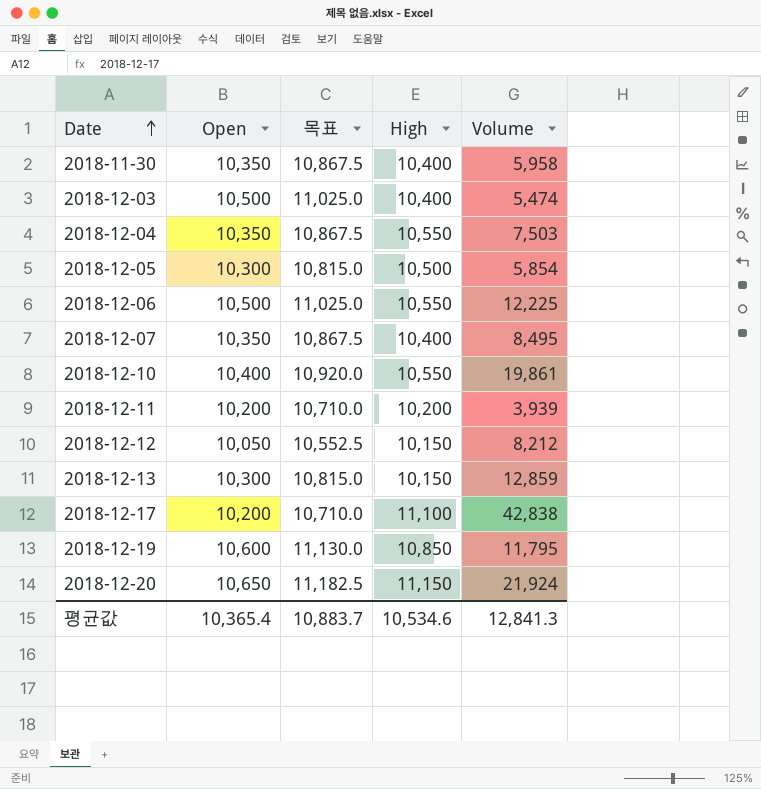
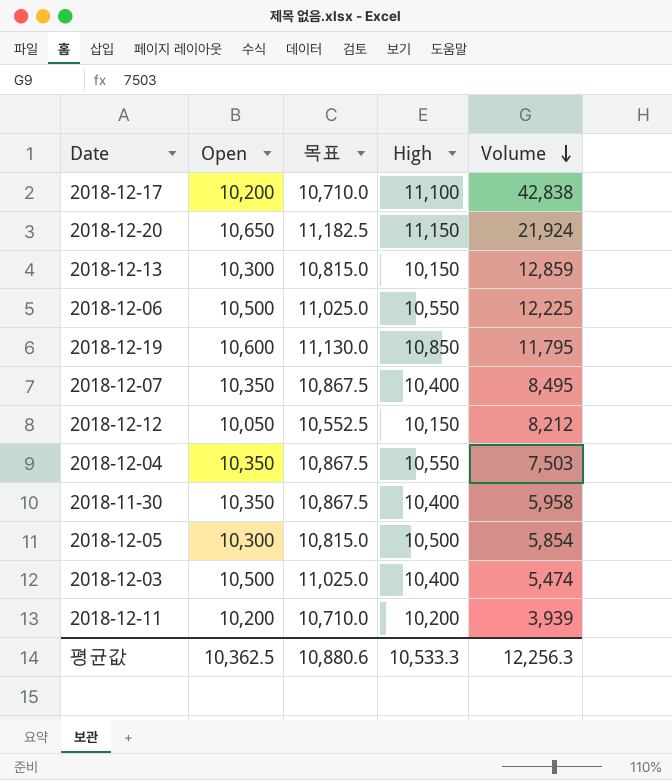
row order: Date ascending -> Volume descending
row 2018-12-10: 10,400 | 10,920.0 | 10,550 | 19,861 -> none
평균값 | Open: 10,365.4 -> 10,362.5
평균값 | 목표: 10,883.7 -> 10,880.6
평균값 | High: 10,534.6 -> 10,533.3
평균값 | Volume: 12,841.3 -> 12,256.3

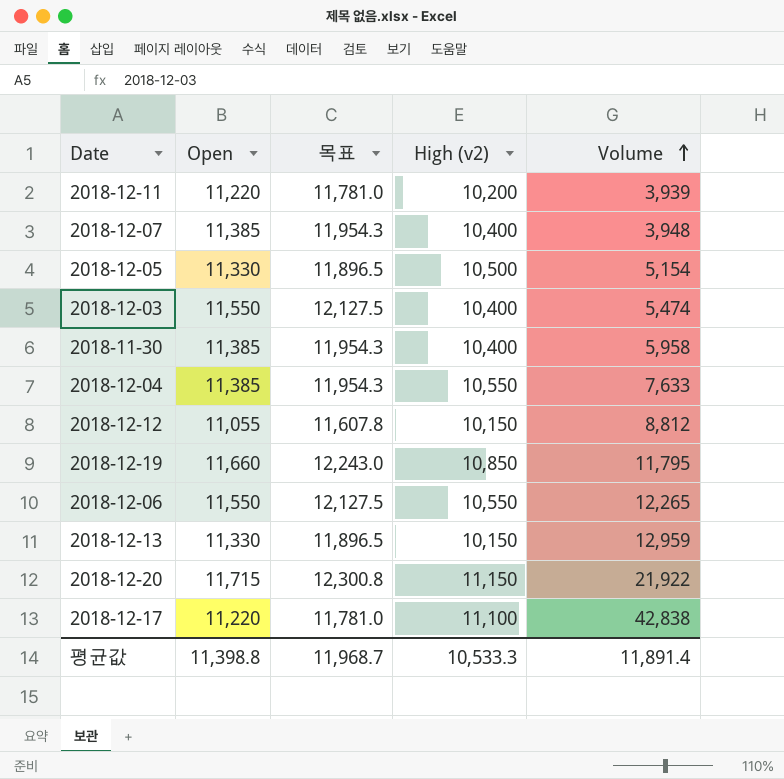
row order: Volume descending -> Volume ascending
column name: High -> High (v2)
2018-12-11 | Open: 10,200 -> 11,220
2018-12-11 | 목표: 10,710.0 -> 11,781.0
2018-12-07 | Open: 10,350 -> 11,385
2018-12-07 | 목표: 10,867.5 -> 11,954.3
2018-12-07 | Volume: 8,495 -> 3,948
2018-12-05 | Open: 10,300 -> 11,330
2018-12-05 | 목표: 10,815.0 -> 11,896.5
2018-12-05 | Volume: 5,854 -> 5,154
2018-12-03 | Open: 10,500 -> 11,550
2018-12-03 | 목표: 11,025.0 -> 12,127.5
2018-11-30 | Open: 10,350 -> 11,385
2018-11-30 | 목표: 10,867.5 -> 11,954.3
2018-12-04 | Open: 10,350 -> 11,385
2018-12-04 | 목표: 10,867.5 -> 11,954.3
2018-12-04 | Volume: 7,503 -> 7,633
2018-12-12 | Open: 10,050 -> 11,055
2018-12-12 | 목표: 10,552.5 -> 11,607.8
2018-12-12 | Volume: 8,212 -> 8,812
2018-12-19 | Open: 10,600 -> 11,660
2018-12-19 | 목표: 11,130.0 -> 12,243.0
2018-12-06 | Open: 10,500 -> 11,550
2018-12-06 | 목표: 11,025.0 -> 12,127.5
2018-12-06 | Volume: 12,225 -> 12,265
2018-12-13 | Open: 10,300 -> 11,330
2018-12-13 | 목표: 10,815.0 -> 11,896.5
2018-12-13 | Volume: 12,859 -> 12,959
2018-12-20 | Open: 10,650 -> 11,715
2018-12-20 | 목표: 11,182.5 -> 12,300.8
2018-12-20 | Volume: 21,924 -> 21,922
2018-12-17 | Open: 10,200 -> 11,220
2018-12-17 | 목표: 10,710.0 -> 11,781.0
평균값 | Open: 10,362.5 -> 11,398.8
평균값 | 목표: 10,880.6 -> 11,968.7
평균값 | Volume: 12,256.3 -> 11,891.4

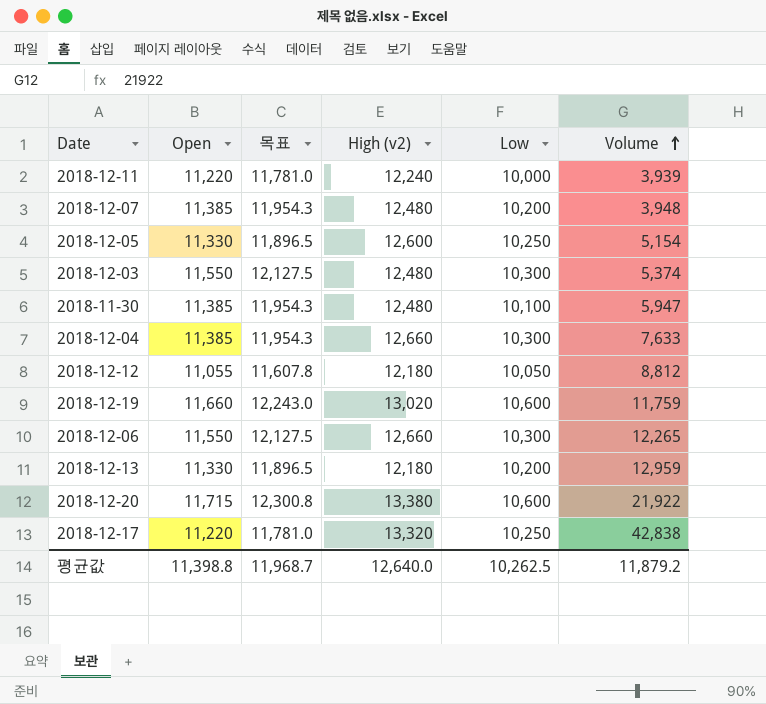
column Low | position: none -> 5
2018-12-11 | High (v2): 10,200 -> 12,240
2018-12-07 | High (v2): 10,400 -> 12,480
2018-12-05 | High (v2): 10,500 -> 12,600
2018-12-03 | High (v2): 10,400 -> 12,480
2018-12-03 | Volume: 5,474 -> 5,374
2018-11-30 | High (v2): 10,400 -> 12,480
2018-11-30 | Volume: 5,958 -> 5,947
2018-12-04 | High (v2): 10,550 -> 12,660
2018-12-12 | High (v2): 10,150 -> 12,180
2018-12-19 | High (v2): 10,850 -> 13,020
2018-12-19 | Volume: 11,795 -> 11,759
2018-12-06 | High (v2): 10,550 -> 12,660
2018-12-13 | High (v2): 10,150 -> 12,180
2018-12-20 | High (v2): 11,150 -> 13,380
2018-12-17 | High (v2): 11,100 -> 13,320
평균값 | High (v2): 10,533.3 -> 12,640.0
평균값 | Volume: 11,891.4 -> 11,879.2

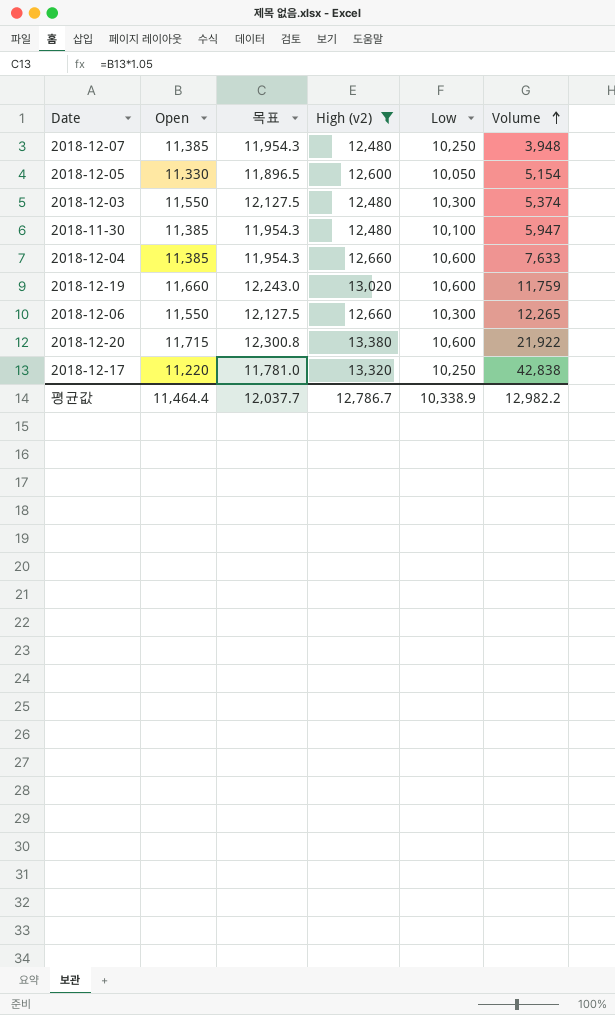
filter: none -> High (v2) >= 12,480
2018-12-07 | Low: 10,200 -> 10,250
2018-12-05 | Low: 10,250 -> 10,050
2018-12-04 | Low: 10,300 -> 10,600
평균값 | Open: 11,398.8 -> 11,464.4
평균값 | 목표: 11,968.7 -> 12,037.7
평균값 | High (v2): 12,640.0 -> 12,786.7
평균값 | Low: 10,262.5 -> 10,338.9
평균값 | Volume: 11,879.2 -> 12,982.2

